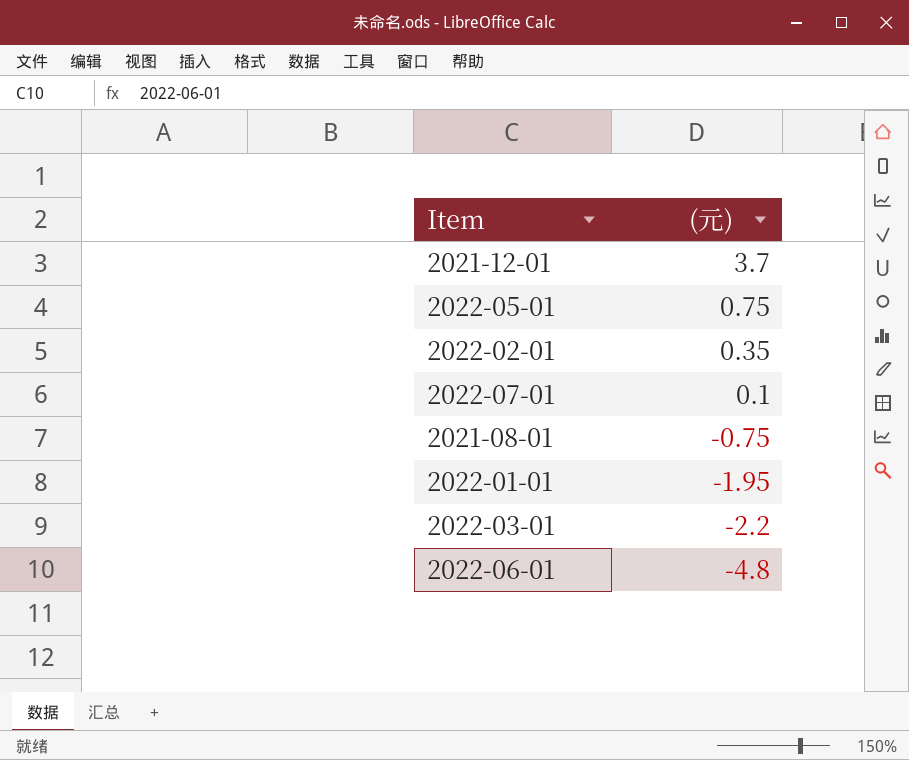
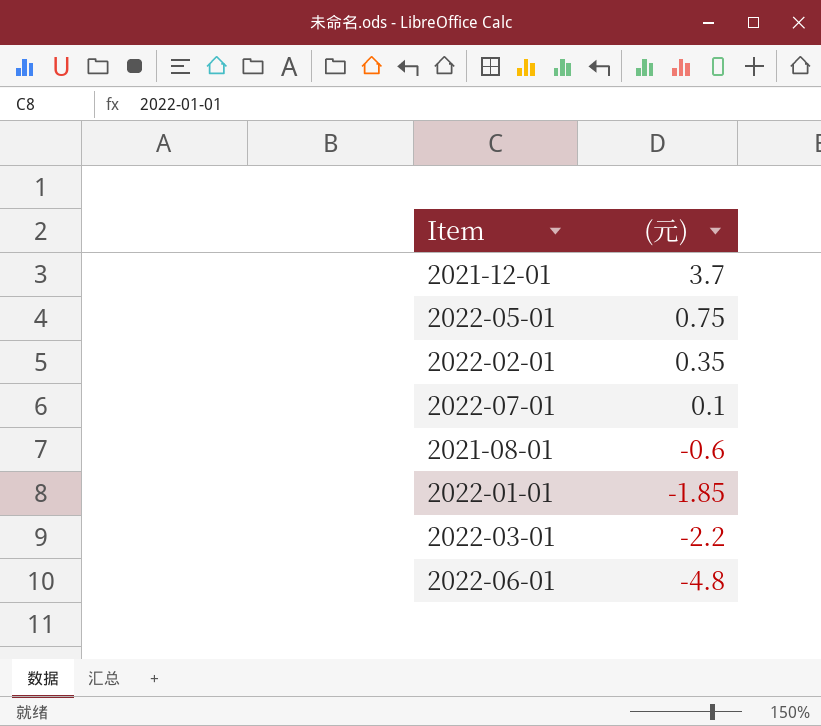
2021-08-01 | (元): -0.75 -> -0.6
2022-01-01 | (元): -1.95 -> -1.85

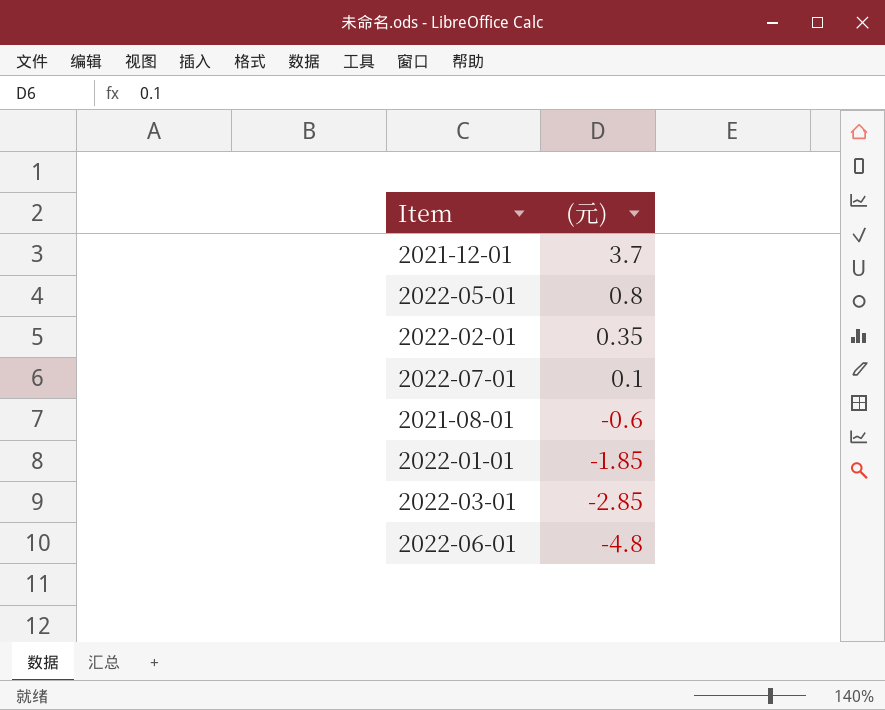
2022-05-01 | (元): 0.75 -> 0.8
2022-03-01 | (元): -2.2 -> -2.85

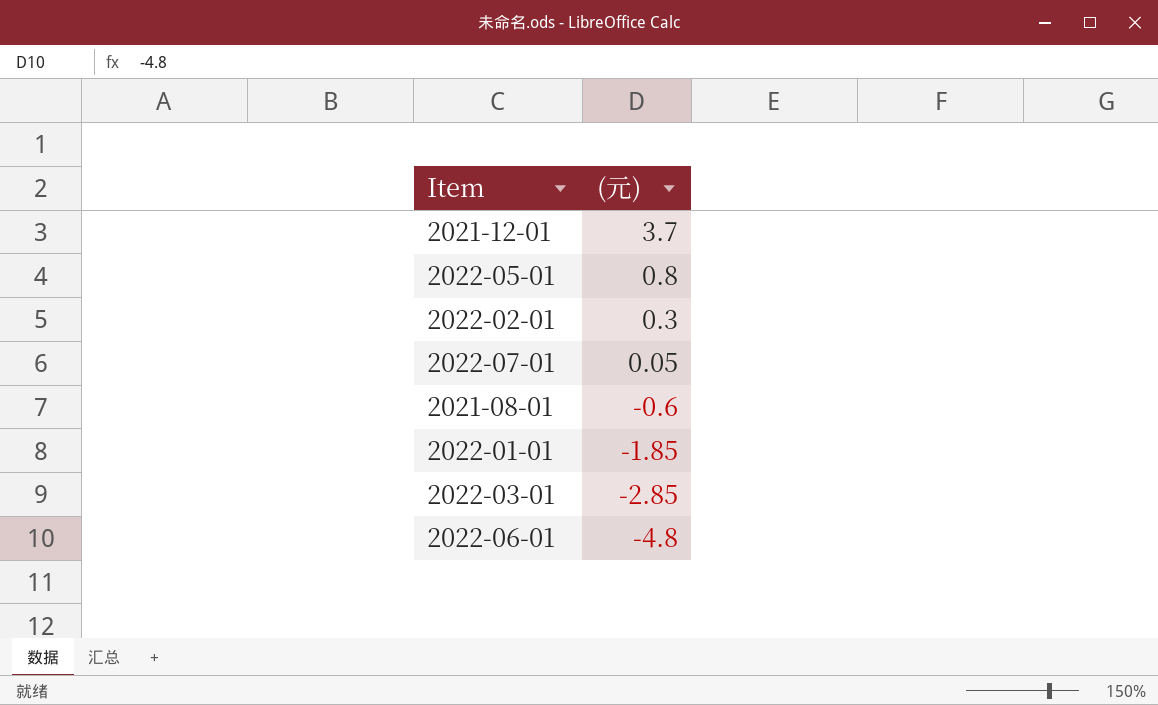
2022-02-01 | (元): 0.35 -> 0.3
2022-07-01 | (元): 0.1 -> 0.05

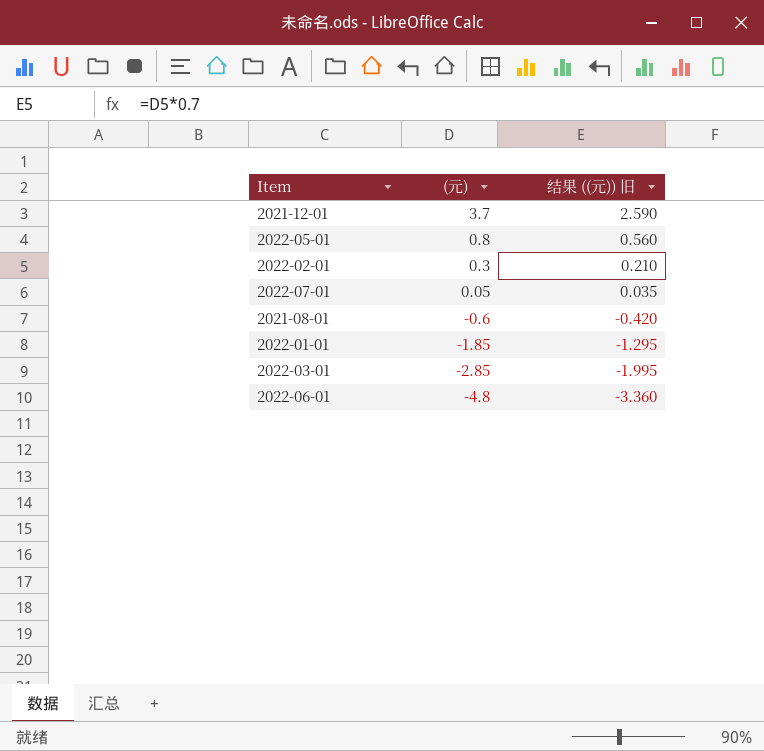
column 结果 ((元)) 旧 | formula: none -> [(元)] * 0.7

